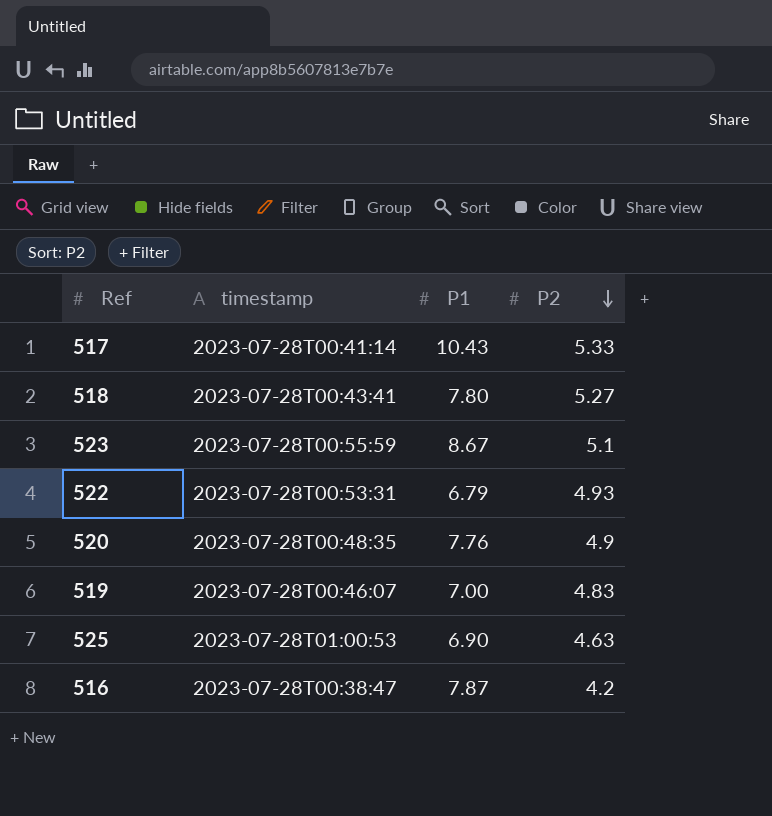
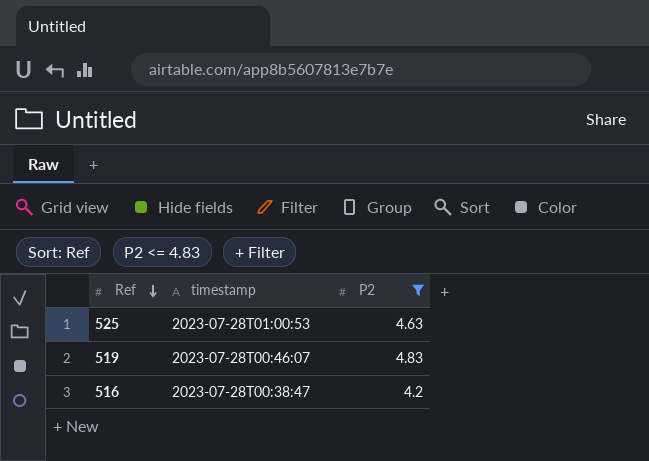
filter: none -> P2 <= 4.83
row order: P2 descending -> Ref descending
column P1 | position: 3 -> none

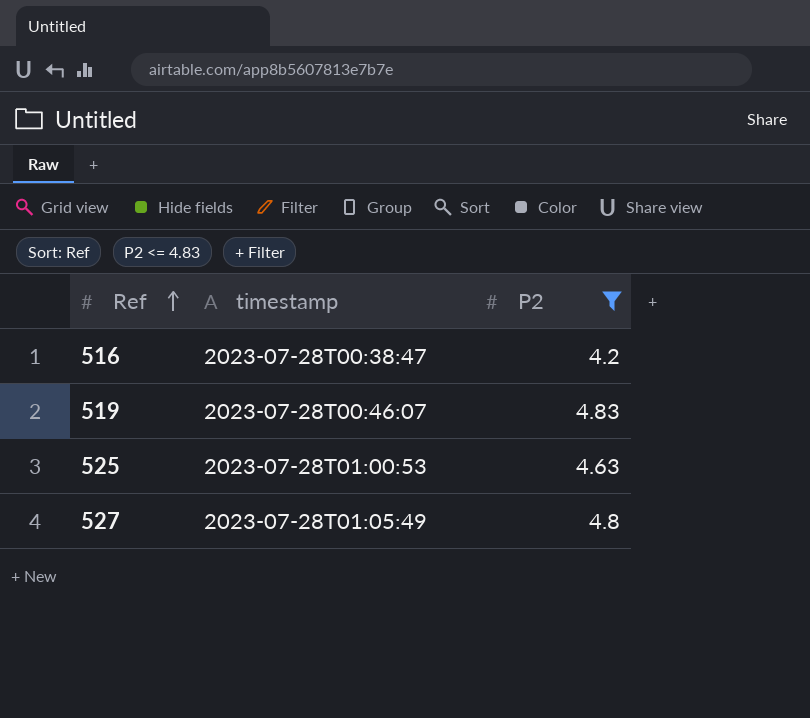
row order: Ref descending -> Ref ascending
row 527: none -> 2023-07-28T01:05:49 | 4.8

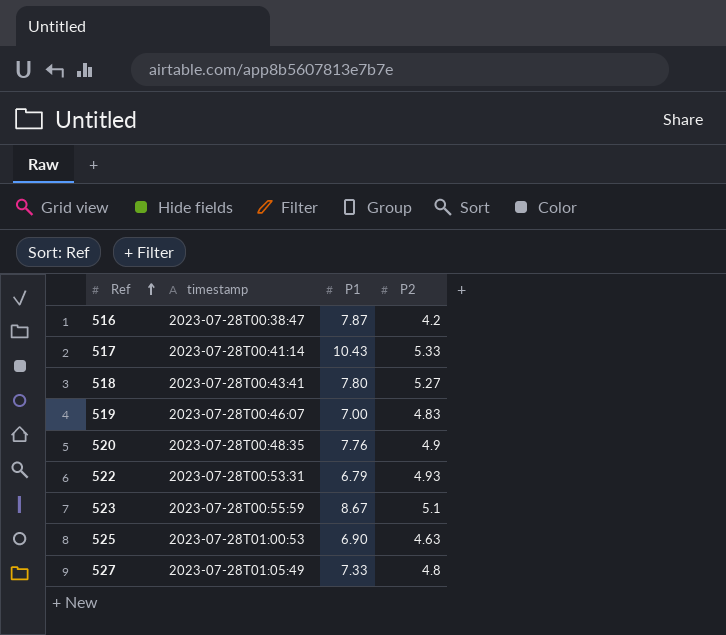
filter: P2 <= 4.83 -> none
column P1 | position: none -> 3

